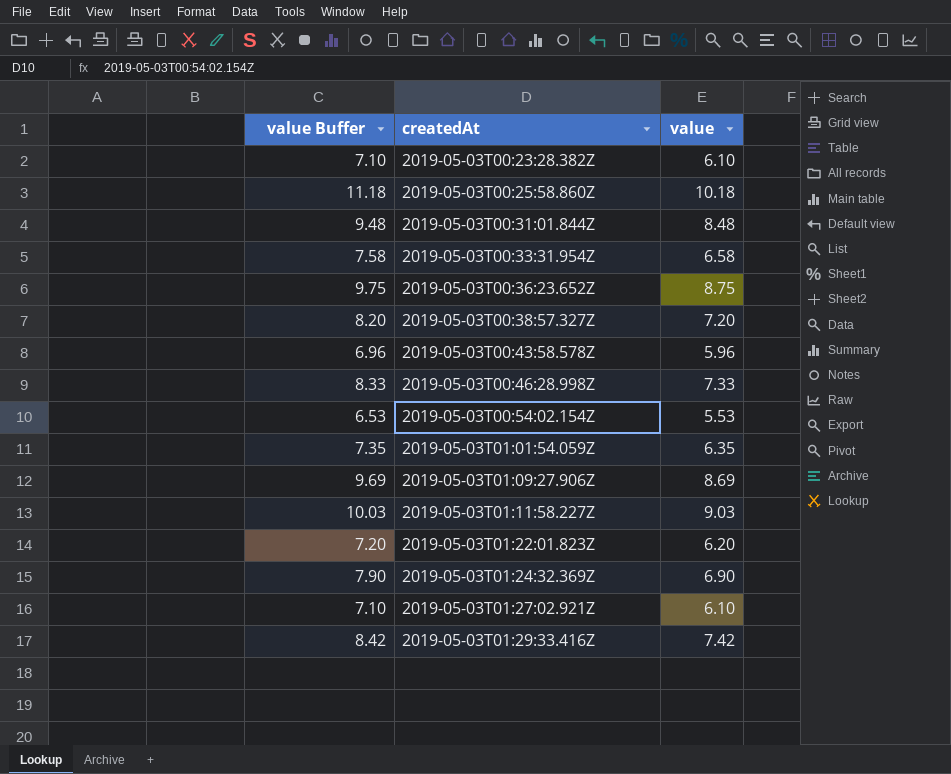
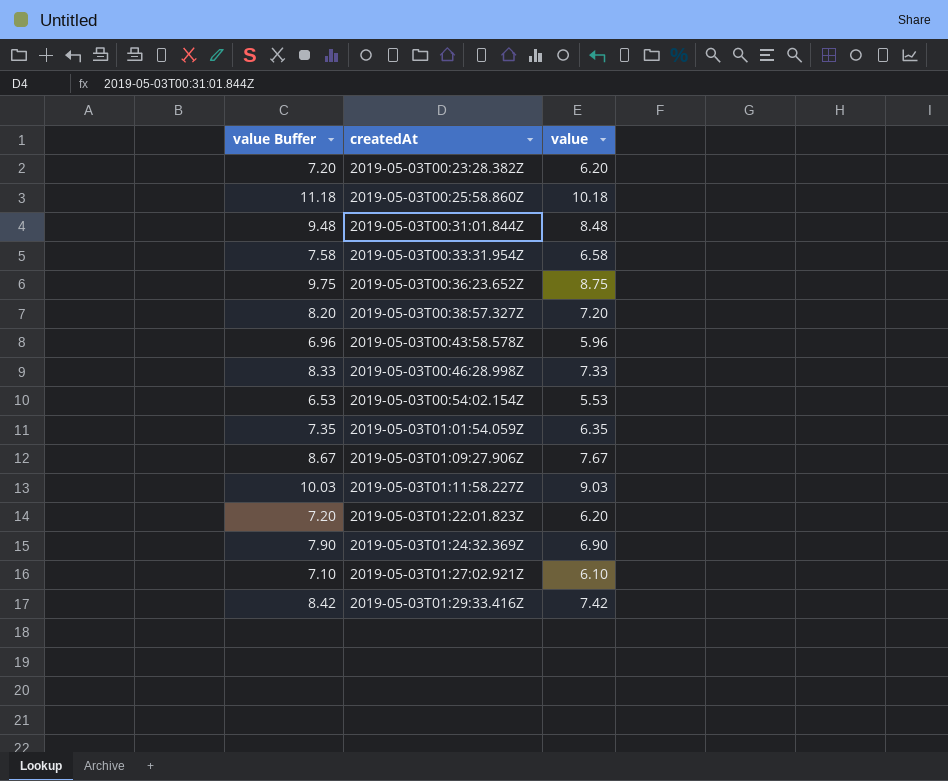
2019-05-03T00:23:28.382Z | value Buffer: 7.10 -> 7.20
2019-05-03T00:23:28.382Z | value: 6.10 -> 6.20
2019-05-03T01:09:27.906Z | value Buffer: 9.69 -> 8.67
2019-05-03T01:09:27.906Z | value: 8.69 -> 7.67

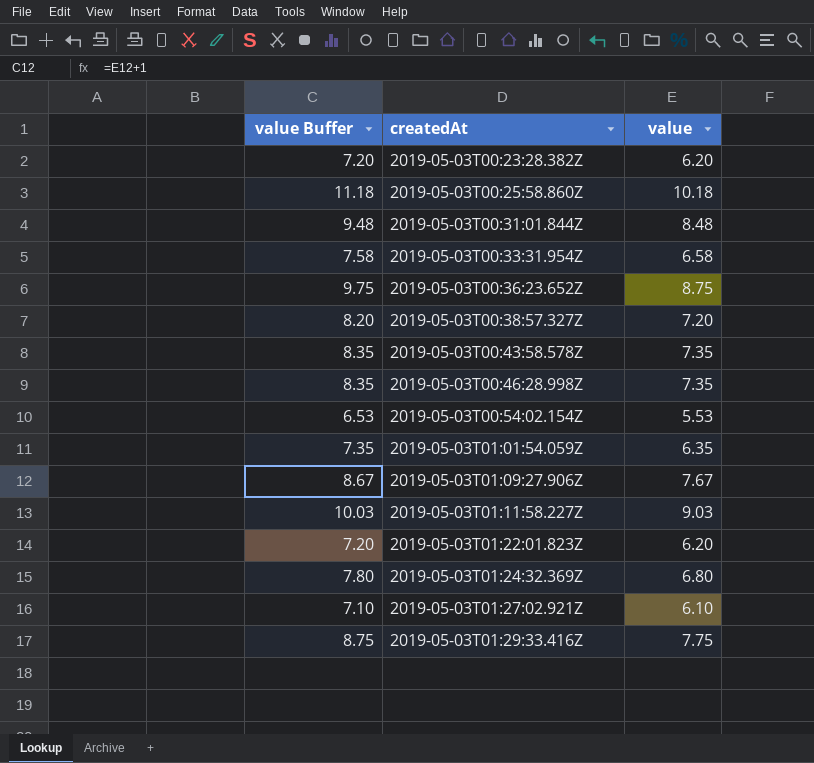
2019-05-03T00:43:58.578Z | value Buffer: 6.96 -> 8.35
2019-05-03T00:43:58.578Z | value: 5.96 -> 7.35
2019-05-03T00:46:28.998Z | value Buffer: 8.33 -> 8.35
2019-05-03T00:46:28.998Z | value: 7.33 -> 7.35
2019-05-03T01:24:32.369Z | value Buffer: 7.90 -> 7.80
2019-05-03T01:24:32.369Z | value: 6.90 -> 6.80
2019-05-03T01:29:33.416Z | value Buffer: 8.42 -> 8.75
2019-05-03T01:29:33.416Z | value: 7.42 -> 7.75

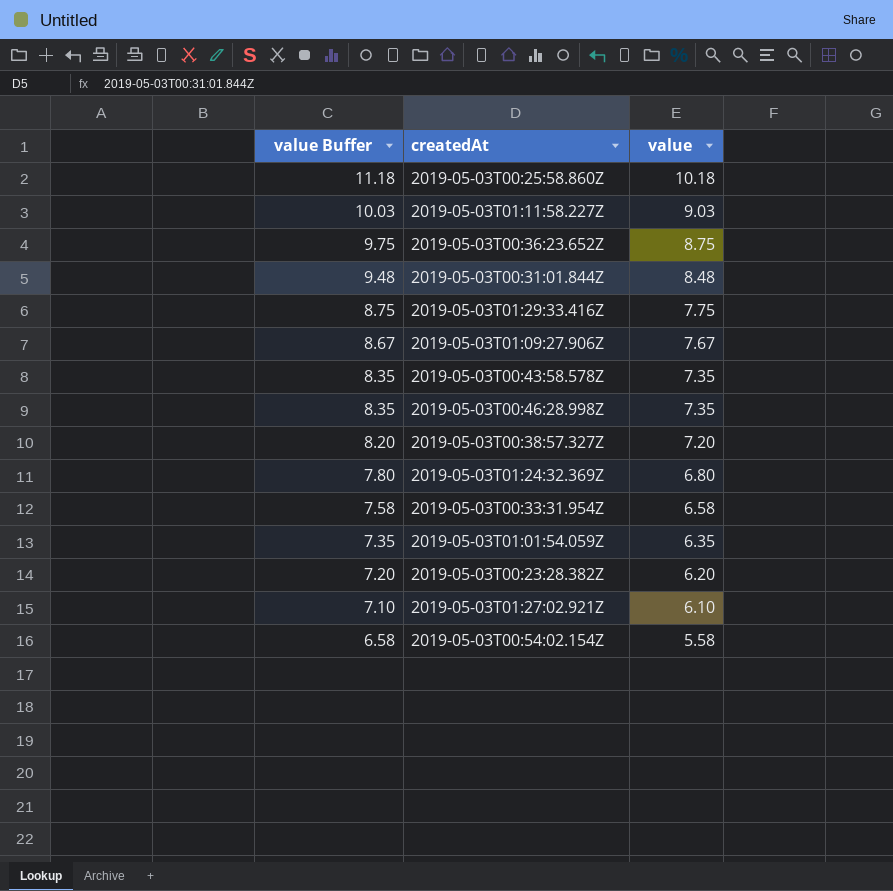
row order: createdAt ascending -> value Buffer descending
row 2019-05-03T01:22:01.823Z: 7.20 | 6.20 -> none
2019-05-03T00:54:02.154Z | value Buffer: 6.53 -> 6.58
2019-05-03T00:54:02.154Z | value: 5.53 -> 5.58

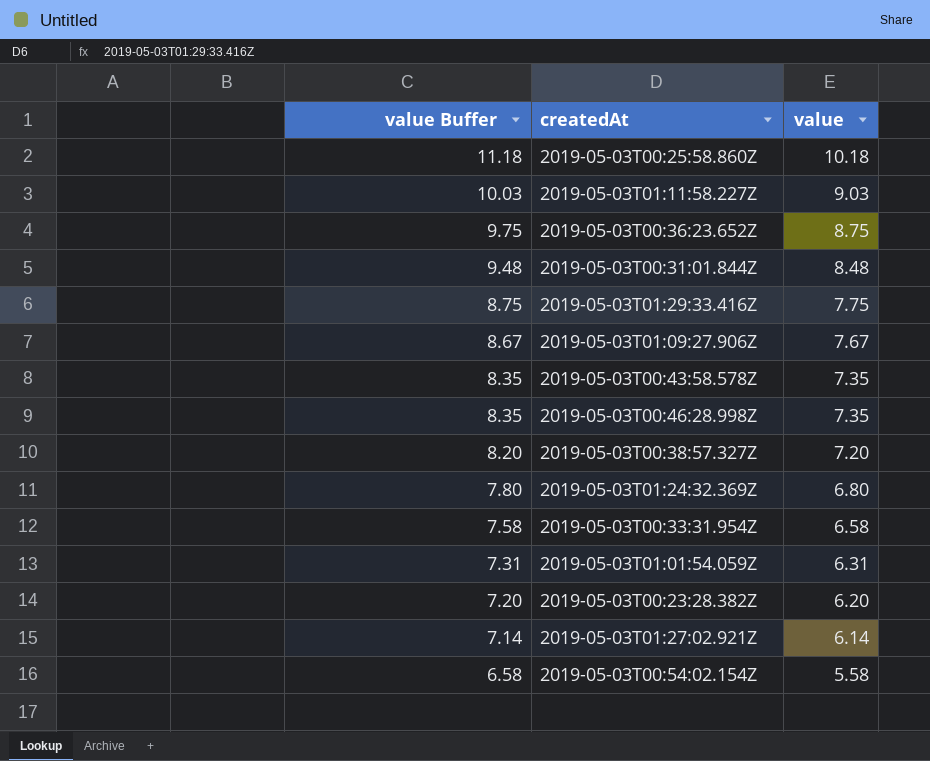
2019-05-03T01:01:54.059Z | value Buffer: 7.35 -> 7.31
2019-05-03T01:01:54.059Z | value: 6.35 -> 6.31
2019-05-03T01:27:02.921Z | value Buffer: 7.10 -> 7.14
2019-05-03T01:27:02.921Z | value: 6.10 -> 6.14

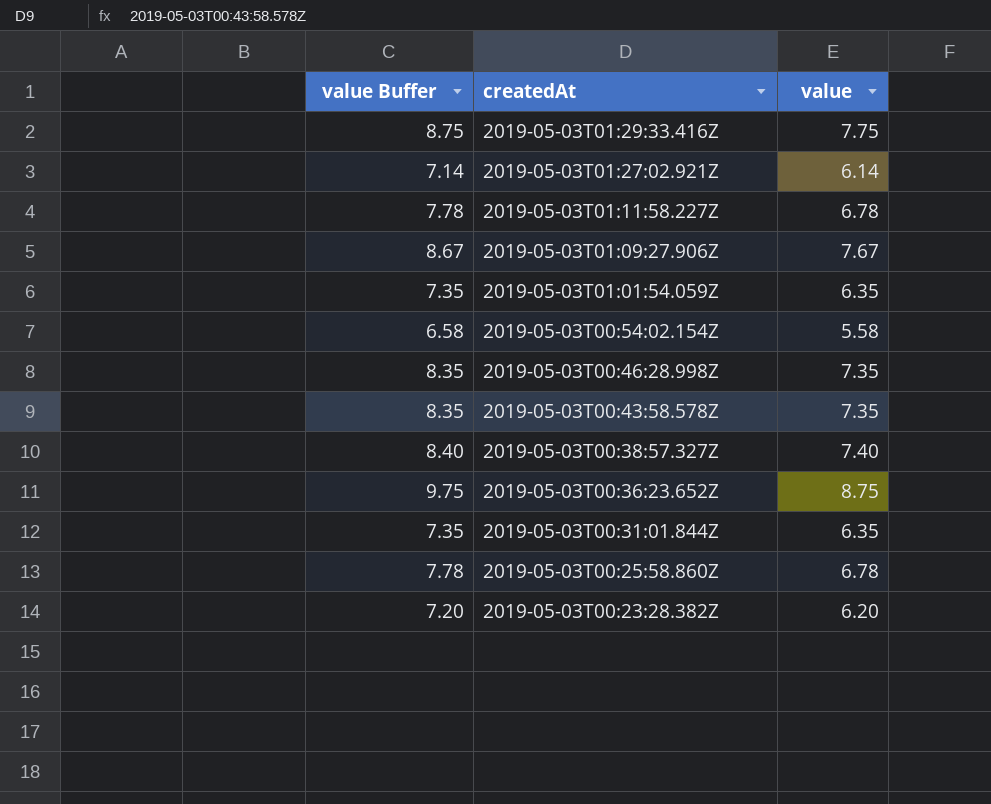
row order: value Buffer descending -> createdAt descending
row 2019-05-03T01:24:32.369Z: 7.80 | 6.80 -> none
row 2019-05-03T00:33:31.954Z: 7.58 | 6.58 -> none
2019-05-03T01:11:58.227Z | value Buffer: 10.03 -> 7.78
2019-05-03T01:11:58.227Z | value: 9.03 -> 6.78
2019-05-03T01:01:54.059Z | value Buffer: 7.31 -> 7.35
2019-05-03T01:01:54.059Z | value: 6.31 -> 6.35
2019-05-03T00:38:57.327Z | value Buffer: 8.20 -> 8.40
2019-05-03T00:38:57.327Z | value: 7.20 -> 7.40
2019-05-03T00:31:01.844Z | value Buffer: 9.48 -> 7.35
2019-05-03T00:31:01.844Z | value: 8.48 -> 6.35
2019-05-03T00:25:58.860Z | value Buffer: 11.18 -> 7.78
2019-05-03T00:25:58.860Z | value: 10.18 -> 6.78

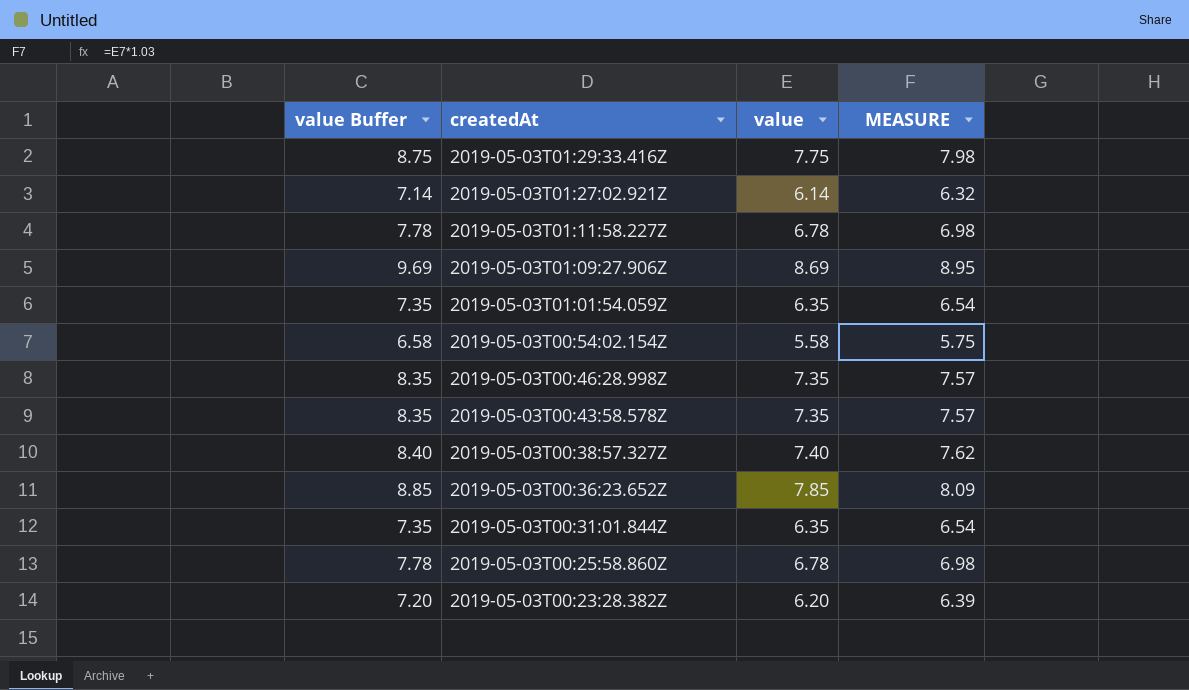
column MEASURE | formula: none -> [value] * 1.03
2019-05-03T01:09:27.906Z | value Buffer: 8.67 -> 9.69
2019-05-03T01:09:27.906Z | value: 7.67 -> 8.69
2019-05-03T00:36:23.652Z | value Buffer: 9.75 -> 8.85
2019-05-03T00:36:23.652Z | value: 8.75 -> 7.85

